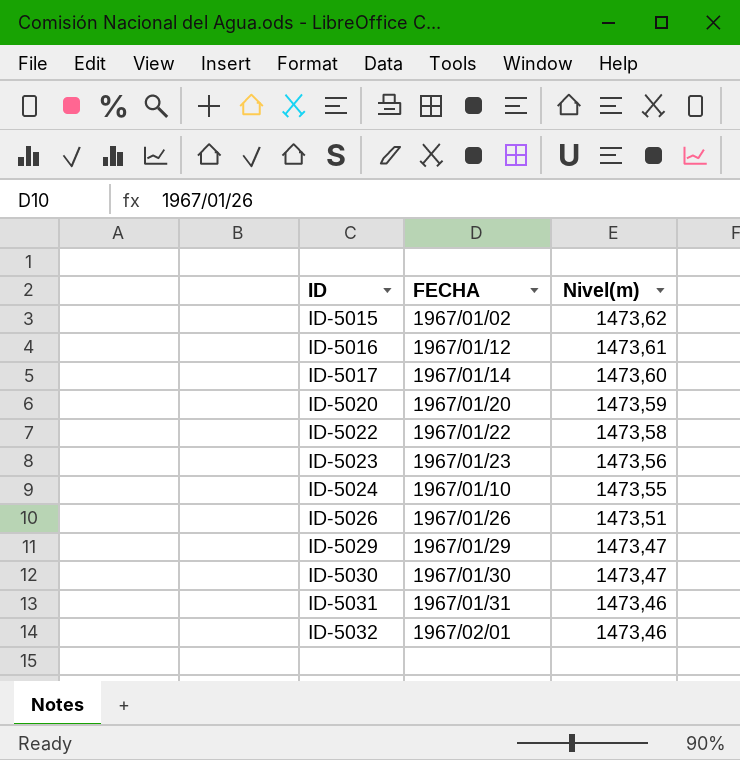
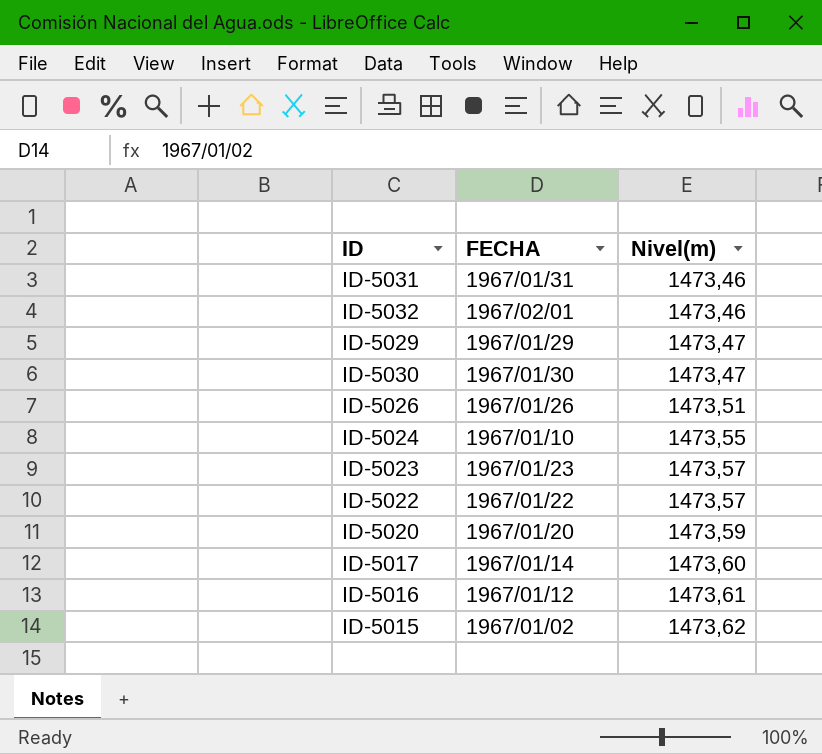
row order: ID ascending -> Nivel(m) ascending
ID-5023 | Nivel(m): 1473,56 -> 1473,57
ID-5022 | Nivel(m): 1473,58 -> 1473,57

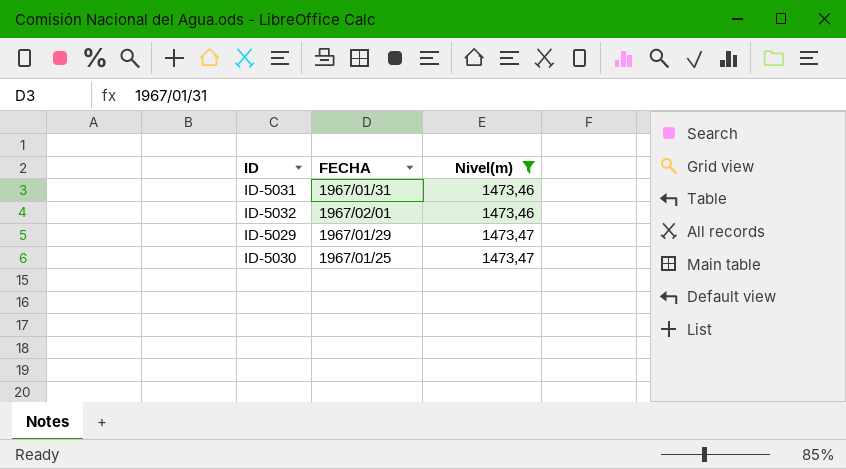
filter: none -> Nivel(m) <= 1473,47
ID-5030 | FECHA: 1967/01/30 -> 1967/01/25

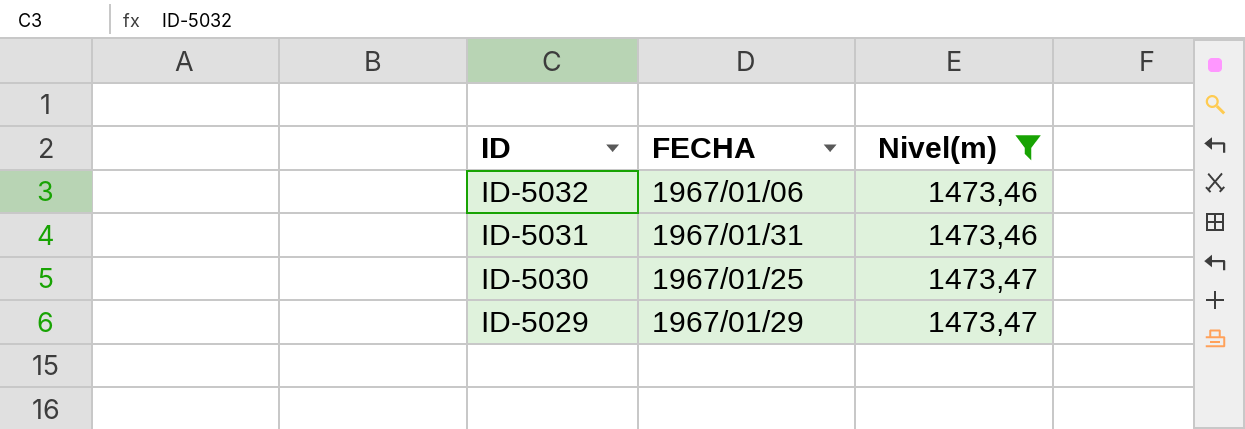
row order: Nivel(m) ascending -> ID descending
ID-5032 | FECHA: 1967/02/01 -> 1967/01/06

